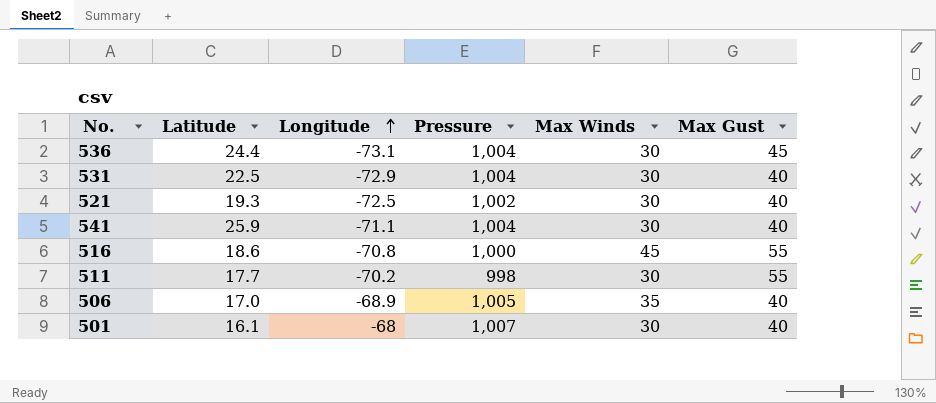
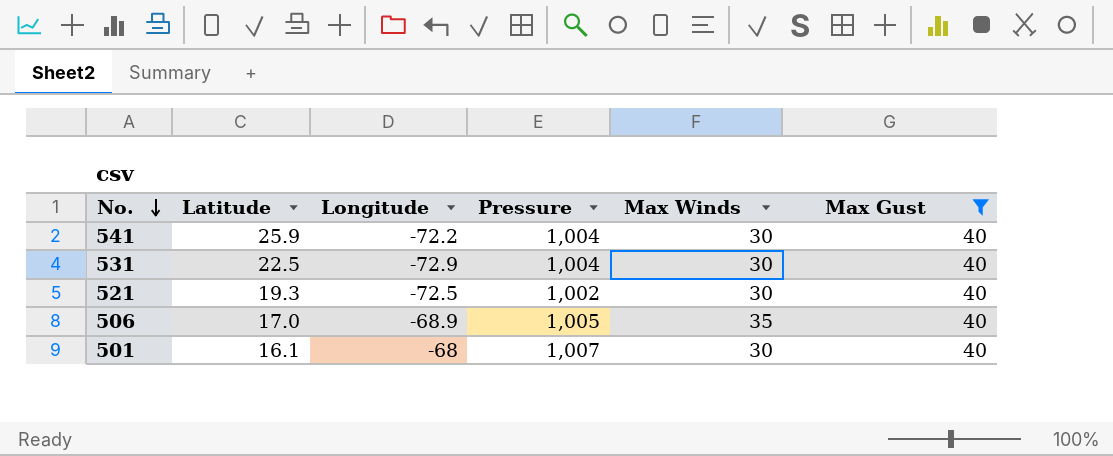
filter: none -> Max Gust = 40
row order: Longitude ascending -> No. descending
541 | Longitude: -71.1 -> -72.2

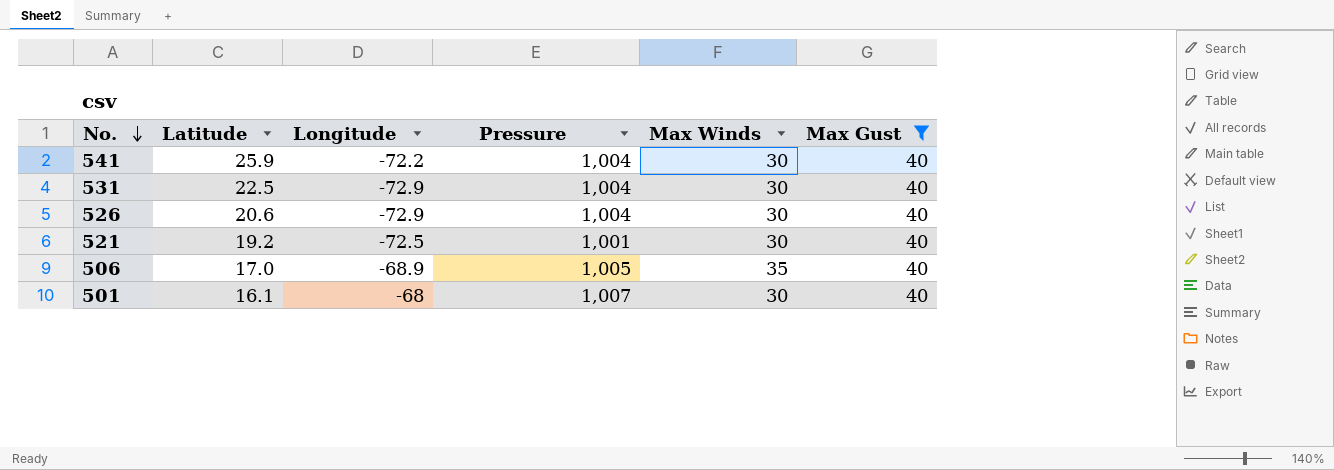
row 526: none -> 20.6 | -72.9 | 1,004 | 30 | 40
521 | Latitude: 19.3 -> 19.2
521 | Pressure: 1,002 -> 1,001

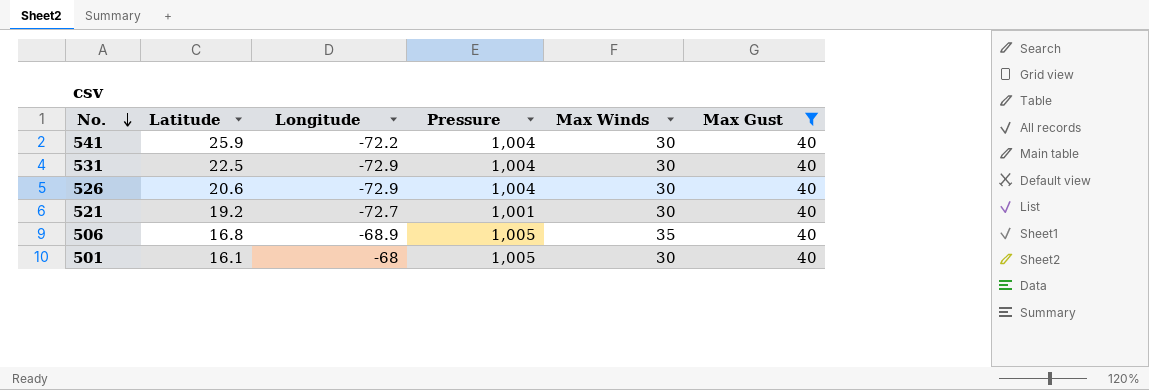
521 | Longitude: -72.5 -> -72.7
506 | Latitude: 17.0 -> 16.8
501 | Pressure: 1,007 -> 1,005

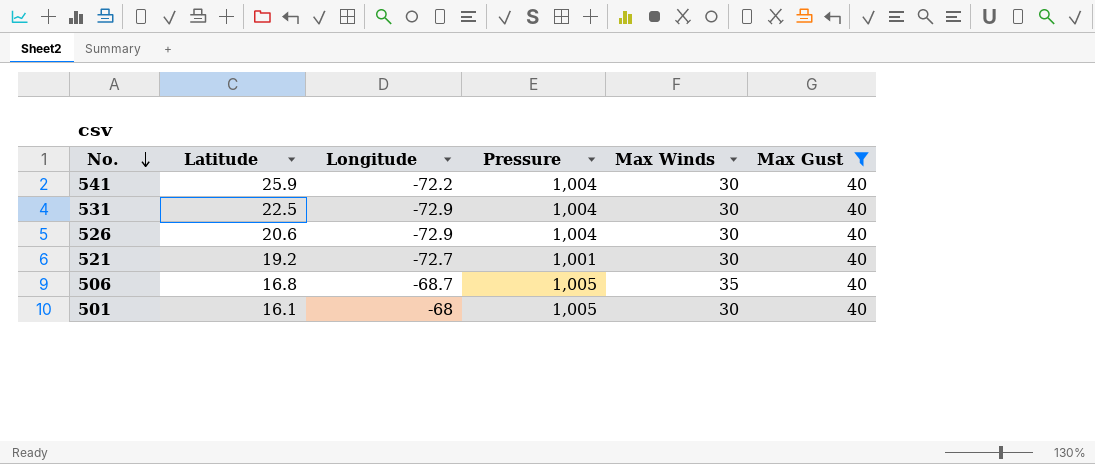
506 | Longitude: -68.9 -> -68.7

